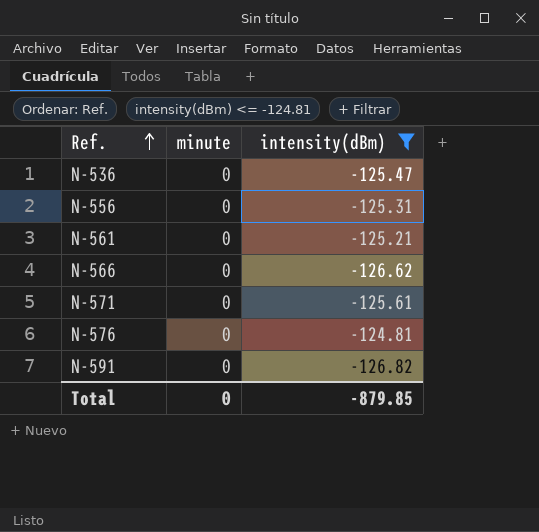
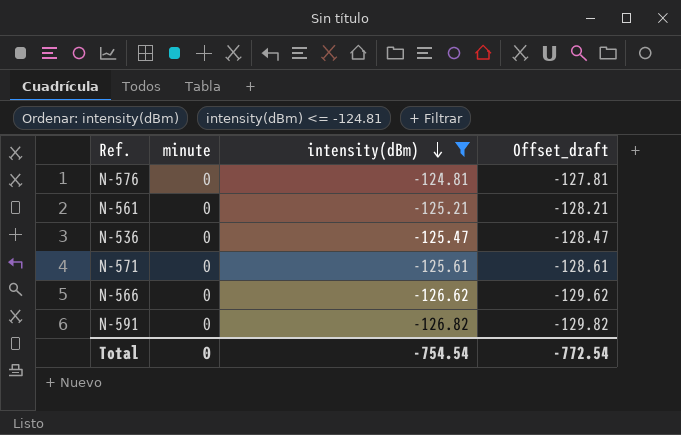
row order: Ref. ascending -> intensity(dBm) descending
column Offset_draft | formula: none -> [intensity(dBm)] - 3
row N-556: 0 | -125.31 -> none
Total | intensity(dBm): -879.85 -> -754.54

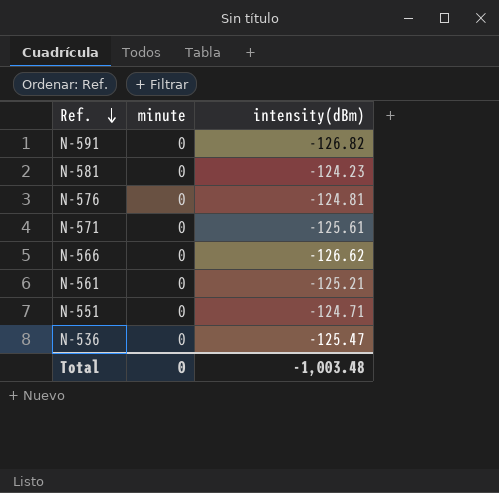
filter: intensity(dBm) <= -124.81 -> none
row order: intensity(dBm) descending -> Ref. descending
column Offset_draft | formula: [intensity(dBm)] - 3 -> none
Total | intensity(dBm): -754.54 -> -1,003.48

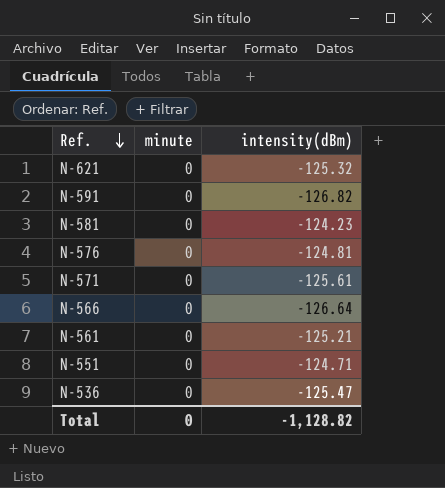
row N-621: none -> 0 | -125.32
N-566 | intensity(dBm): -126.62 -> -126.64
Total | intensity(dBm): -1,003.48 -> -1,128.82

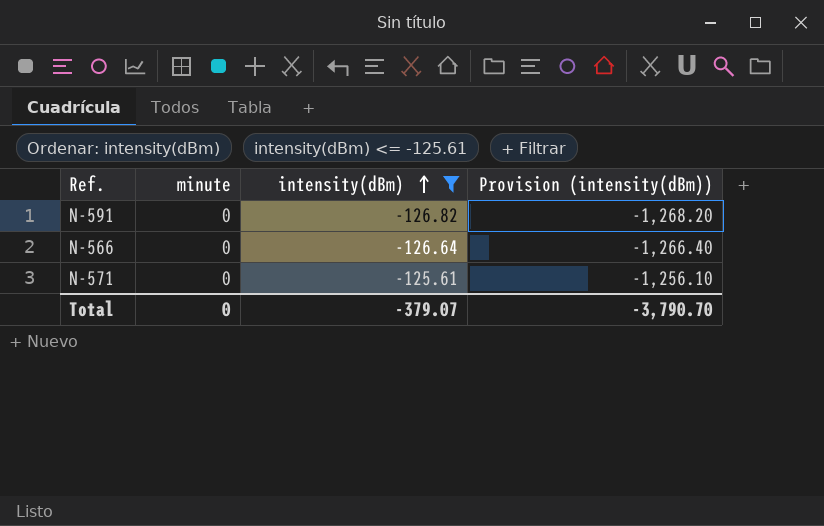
filter: none -> intensity(dBm) <= -125.61
row order: Ref. descending -> intensity(dBm) ascending
column Provision (intensity(dBm)) | formula: none -> [intensity(dBm)] * 10
Total | intensity(dBm): -1,128.82 -> -379.07

